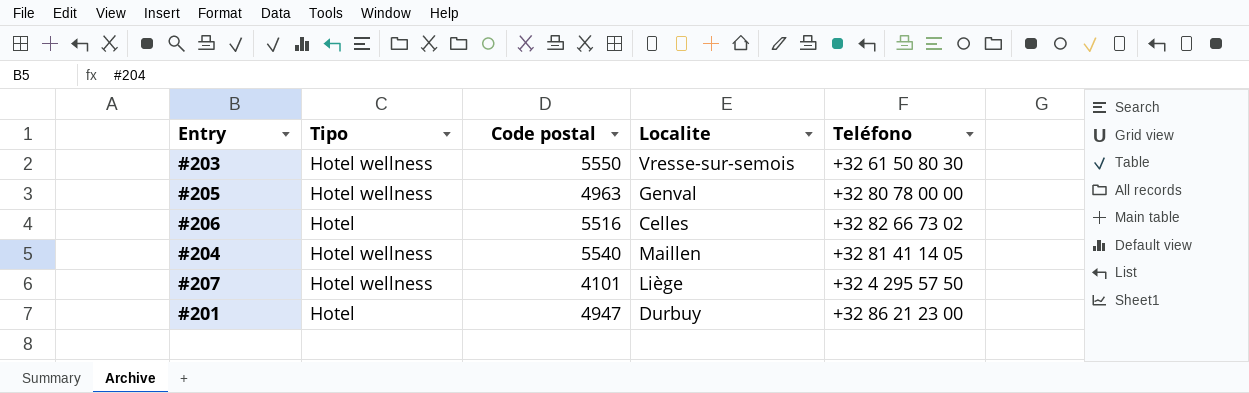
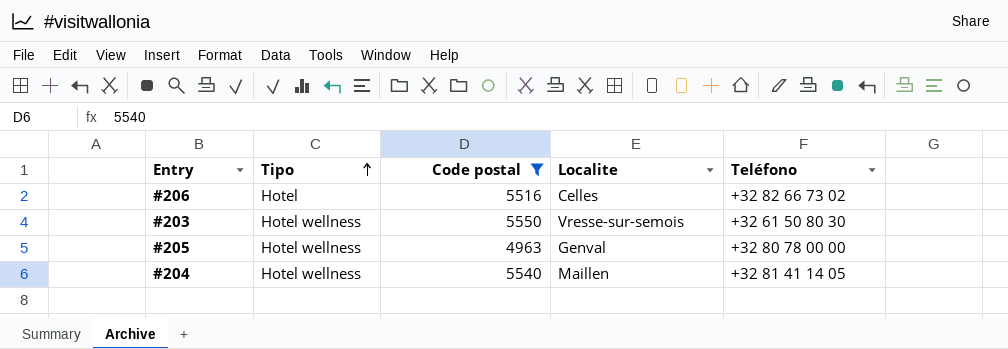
filter: none -> Code postal >= 4963
row order: none -> Tipo ascending

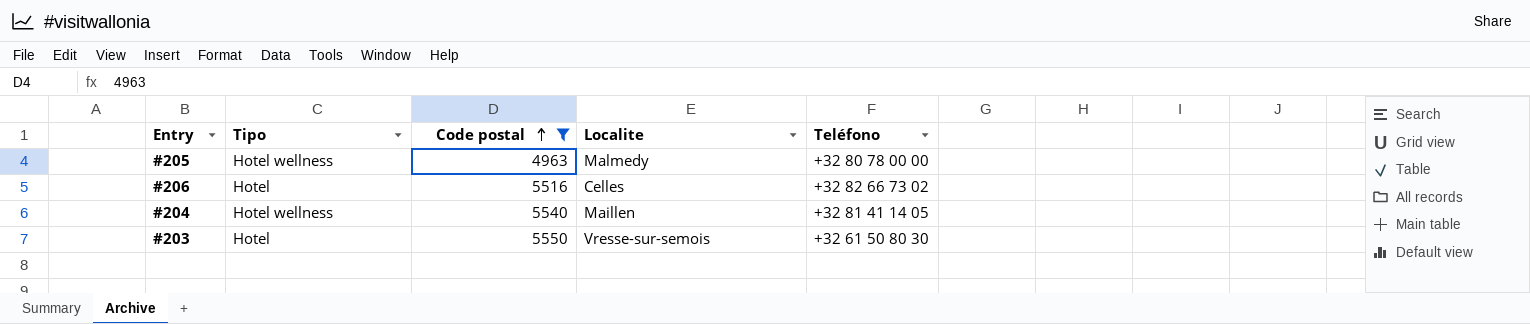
row order: Tipo ascending -> Code postal ascending
#205 | Localite: Genval -> Malmedy
#203 | Tipo: Hotel wellness -> Hotel

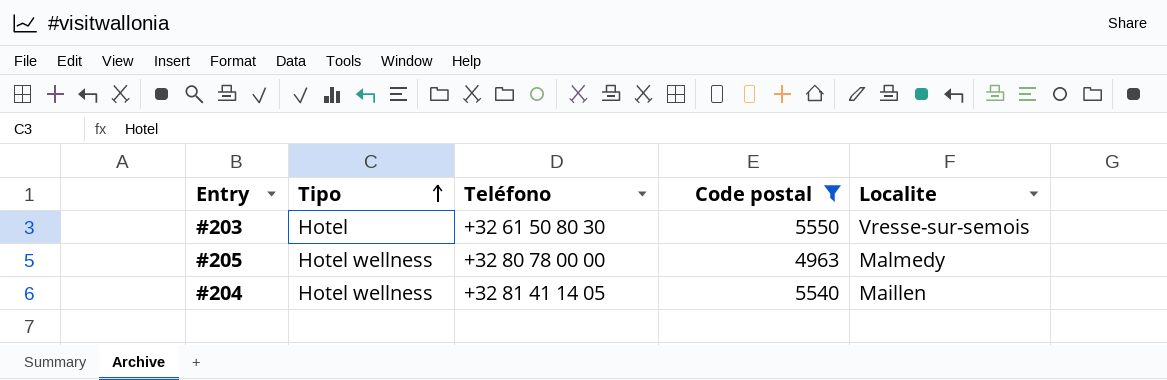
row order: Code postal ascending -> Tipo ascending
column Teléfono | position: 5 -> 3
row #206: Hotel | 5516 | Celles | +32 82 66 73 02 -> none

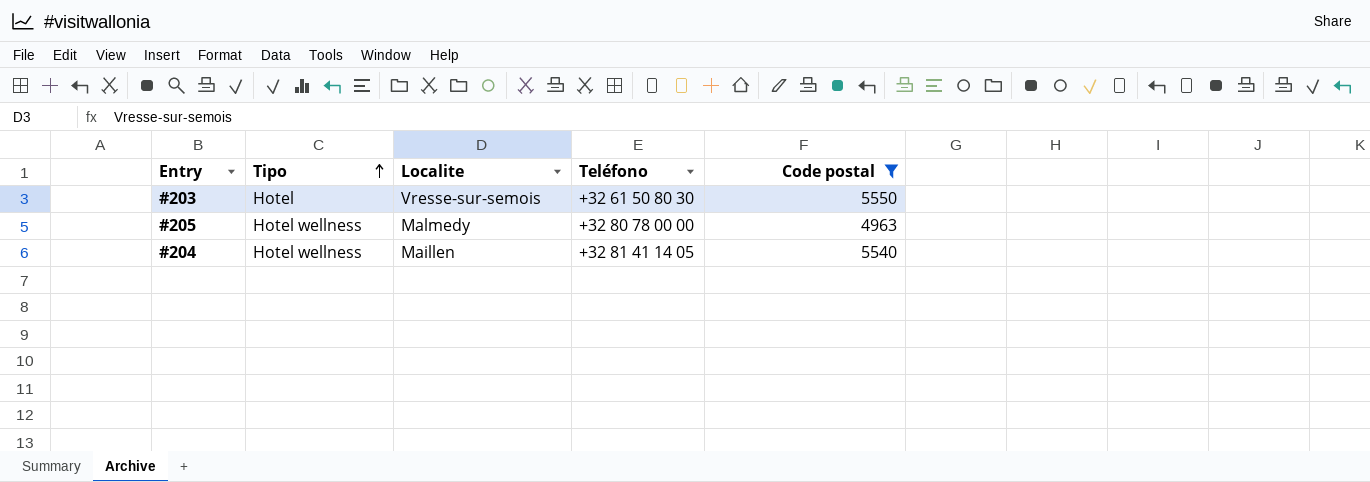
column Localite | position: 5 -> 3

